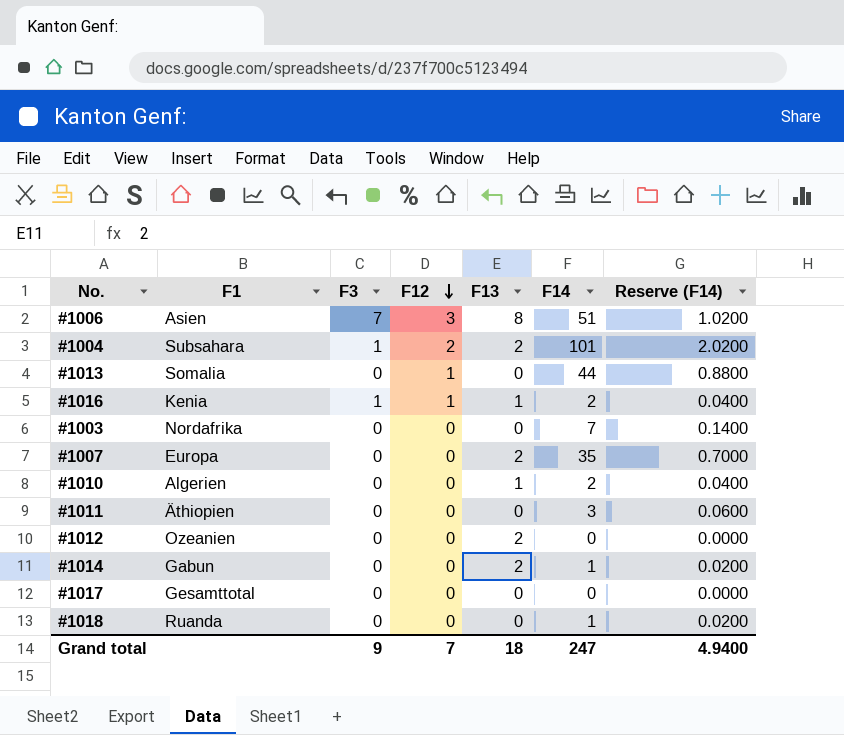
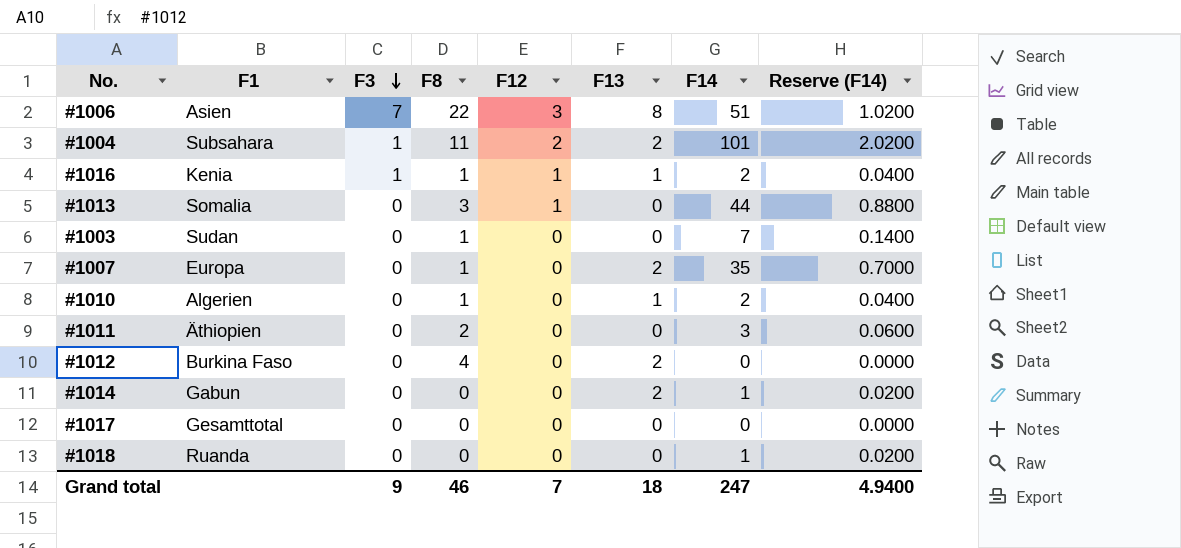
row order: F12 descending -> F3 descending
column F8 | position: none -> 4
#1003 | F1: Nordafrika -> Sudan
#1012 | F1: Ozeanien -> Burkina Faso

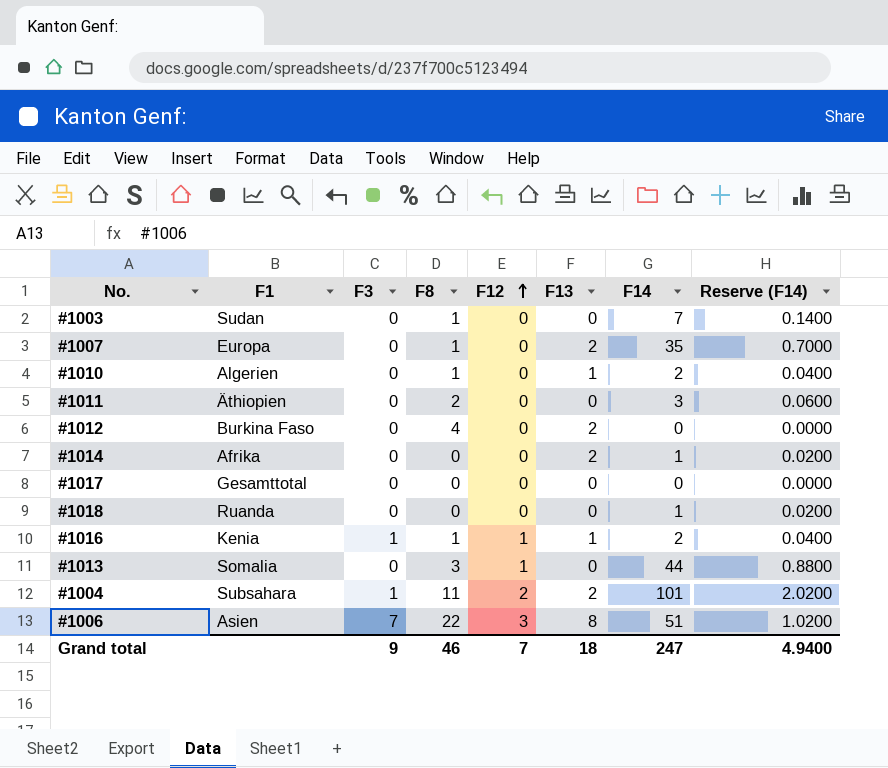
row order: F3 descending -> F12 ascending
#1014 | F1: Gabun -> Afrika

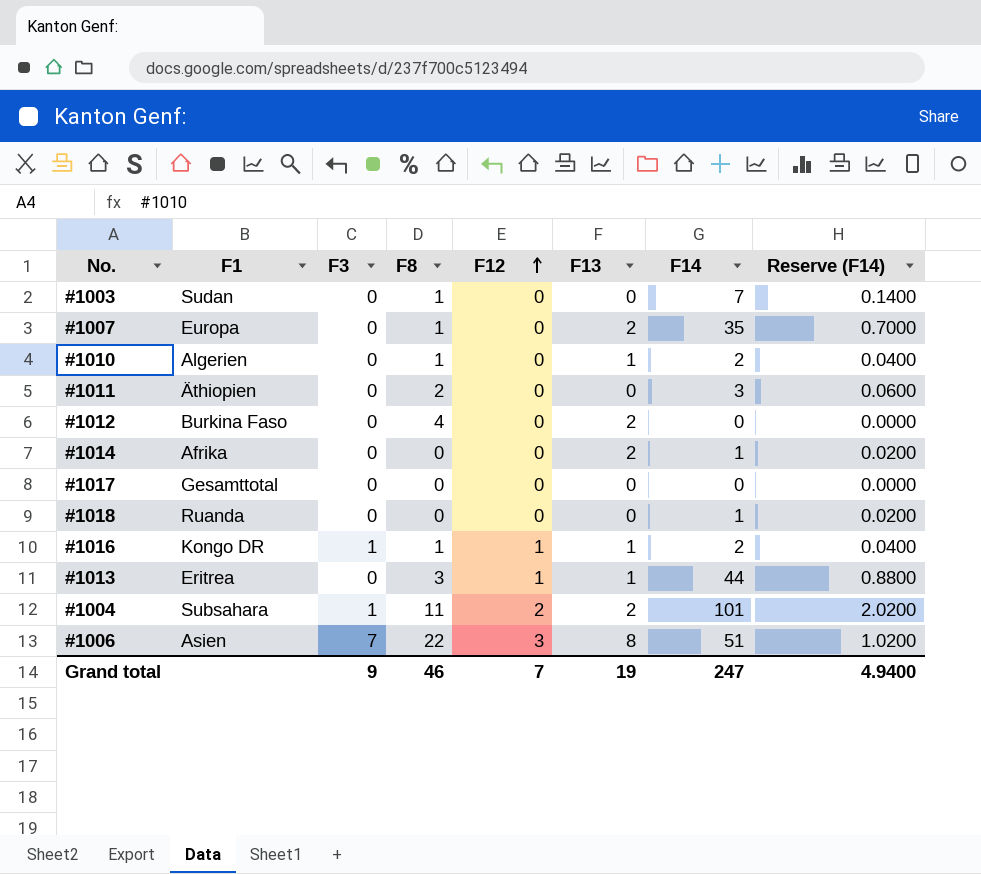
#1016 | F1: Kenia -> Kongo DR
#1013 | F1: Somalia -> Eritrea
#1013 | F13: 0 -> 1
Grand total | F13: 18 -> 19

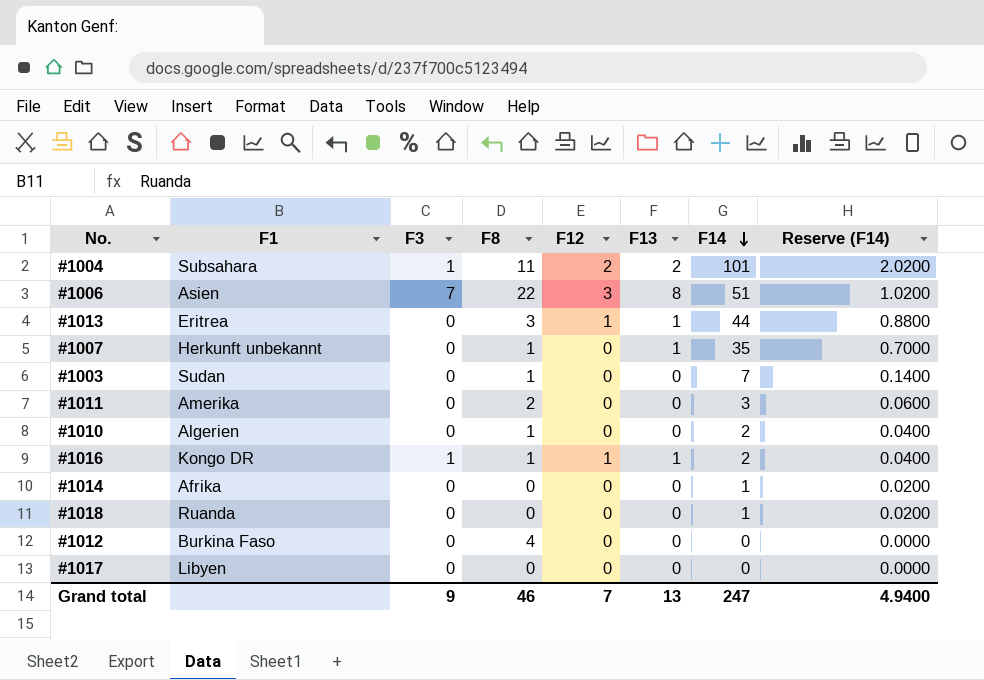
row order: F12 ascending -> F14 descending
#1007 | F1: Europa -> Herkunft unbekannt
#1007 | F13: 2 -> 1
#1011 | F1: Äthiopien -> Amerika
#1010 | F13: 1 -> 0
#1014 | F13: 2 -> 0
#1012 | F13: 2 -> 0
#1017 | F1: Gesamttotal -> Libyen
Grand total | F13: 19 -> 13

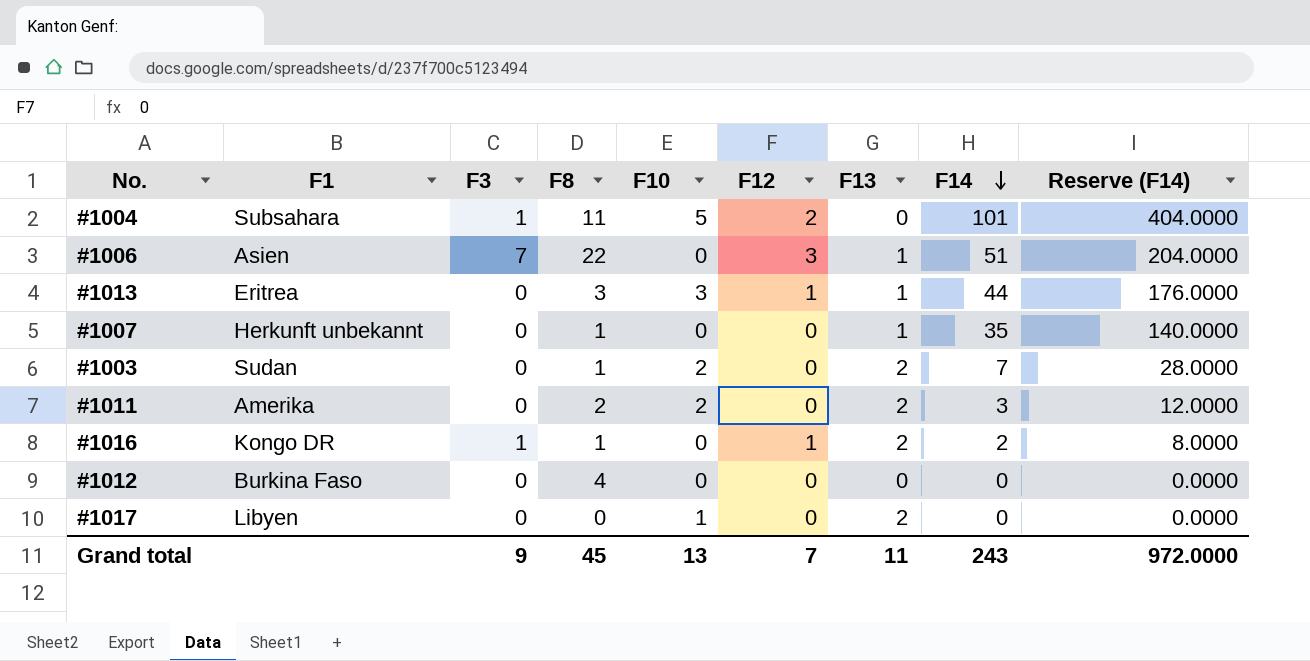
column F10 | position: none -> 5
column Reserve (F14) | formula: [F14] * 0.02 -> [F14] * 4
row #1010: Algerien | 0 | 1 | 0 | 0 | 2 | 0.0400 -> none
row #1014: Afrika | 0 | 0 | 0 | 0 | 1 | 0.0200 -> none
row #1018: Ruanda | 0 | 0 | 0 | 0 | 1 | 0.0200 -> none
#1004 | F13: 2 -> 0
#1006 | F13: 8 -> 1
#1003 | F13: 0 -> 2
#1011 | F13: 0 -> 2
#1016 | F13: 1 -> 2
#1017 | F13: 0 -> 2
Grand total | F8: 46 -> 45
Grand total | F13: 13 -> 11
Grand total | F14: 247 -> 243
Grand total | Reserve (F14): 4.9400 -> 972.0000

